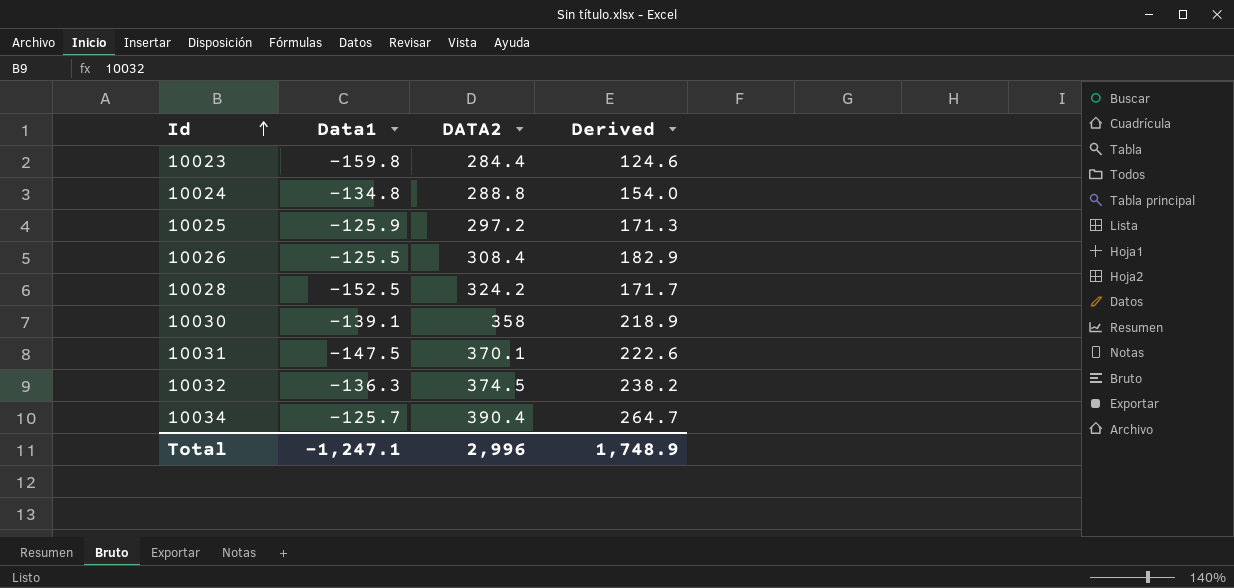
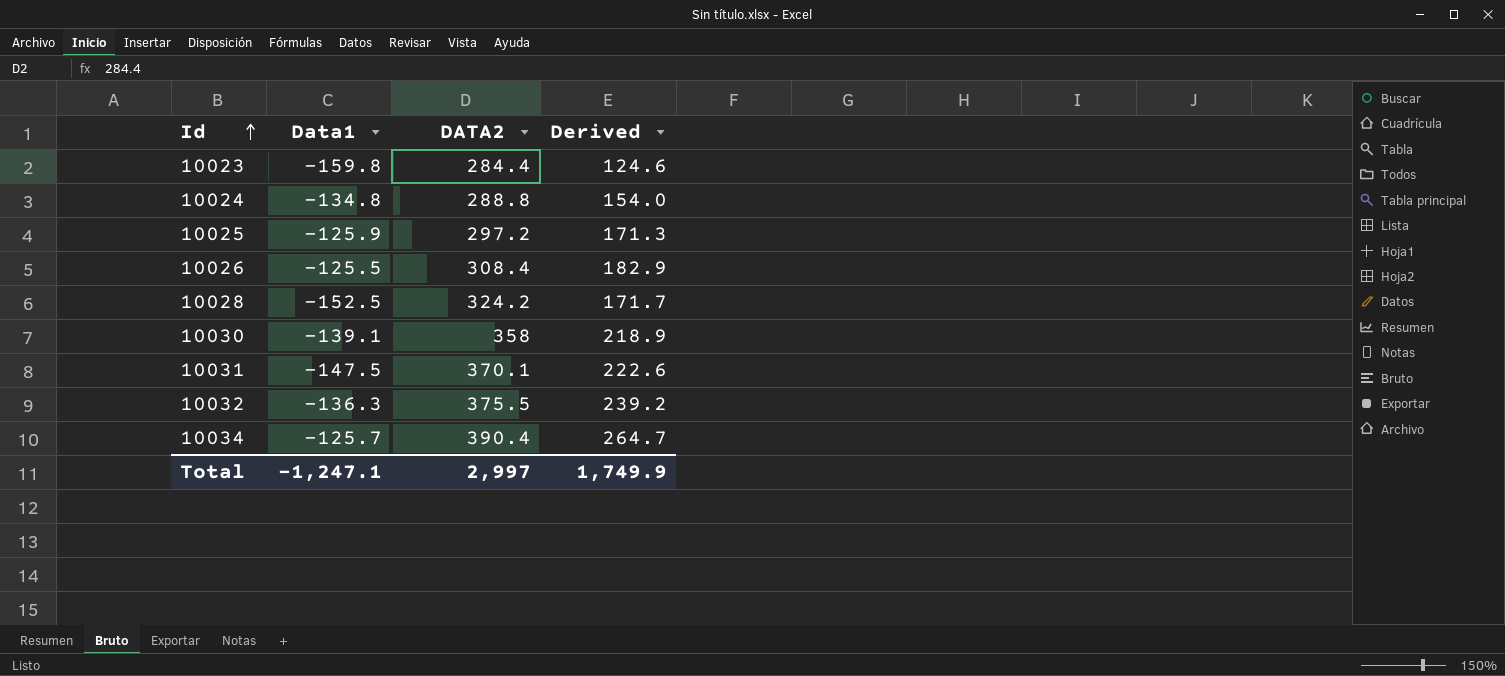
10032 | DATA2: 374.5 -> 375.5
10032 | Derived: 238.2 -> 239.2
Total | DATA2: 2,996 -> 2,997
Total | Derived: 1,748.9 -> 1,749.9

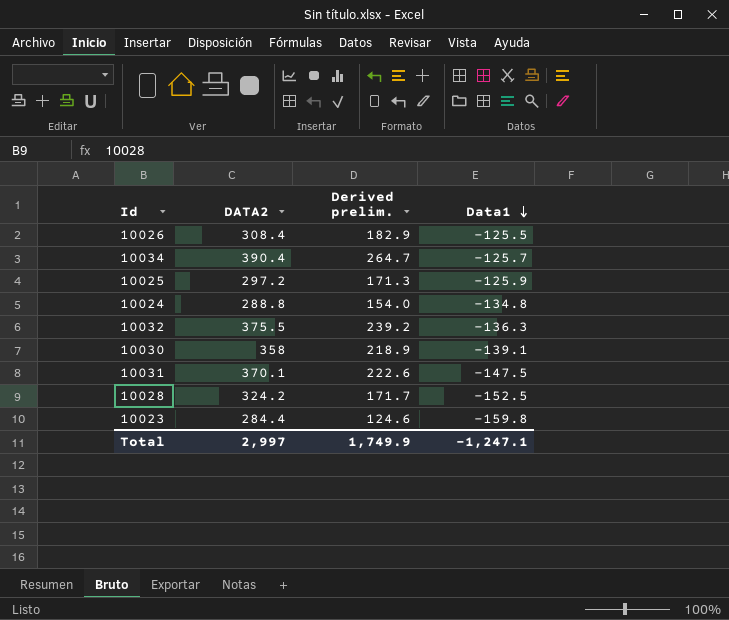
row order: Id ascending -> Data1 descending
column name: Derived -> Derived prelim.
column Data1 | position: 2 -> 4

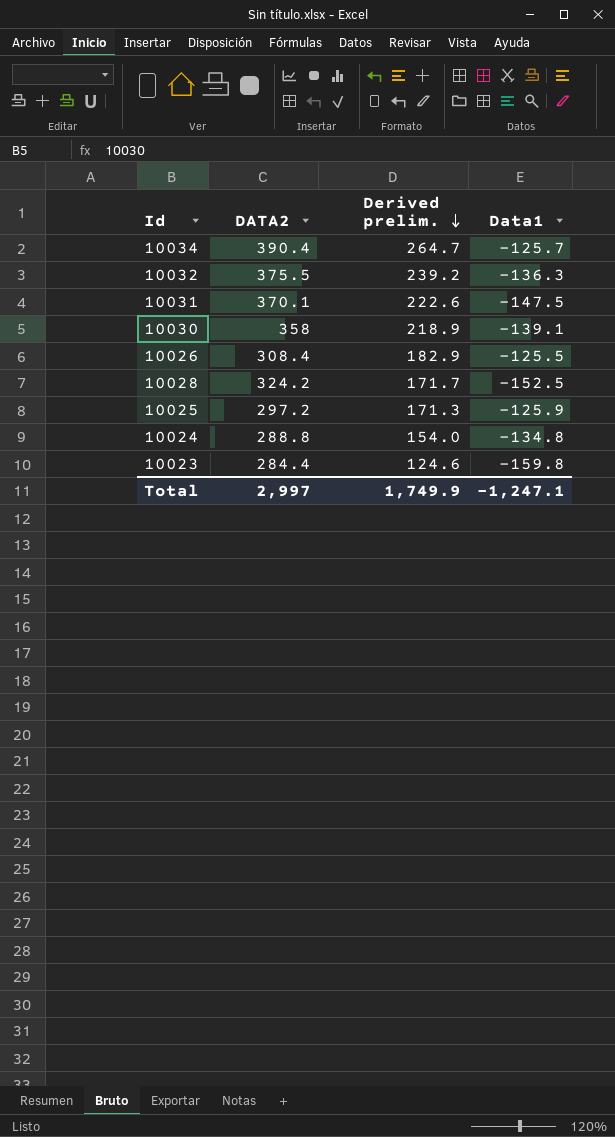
row order: Data1 descending -> Derived prelim. descending

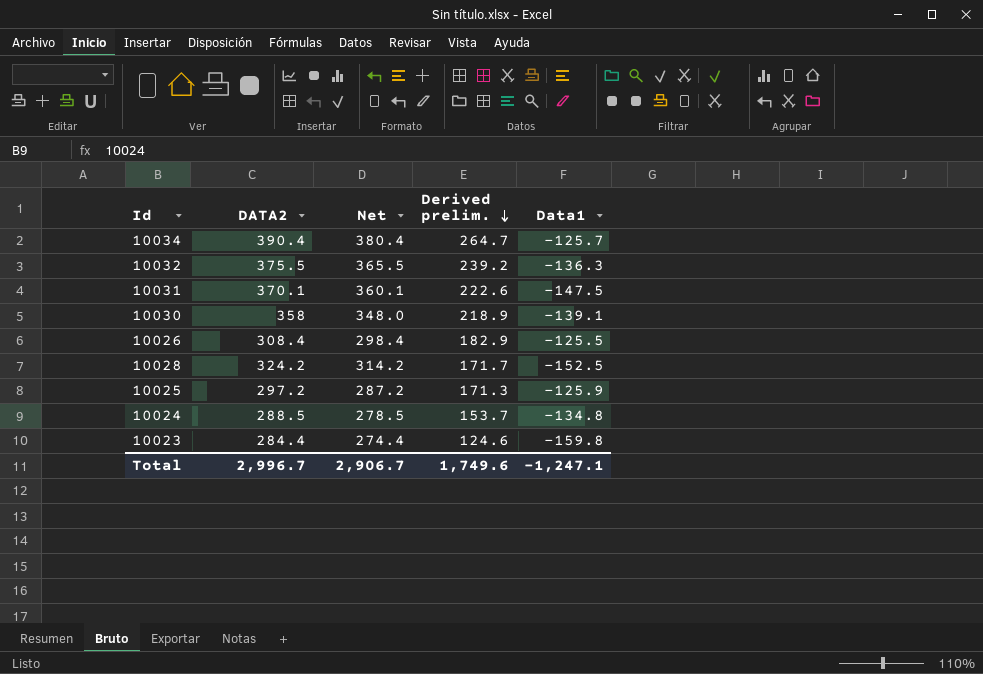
column Net | formula: none -> [DATA2] - 10
10024 | DATA2: 288.8 -> 288.5
10024 | Derived prelim.: 154.0 -> 153.7
Total | DATA2: 2,997 -> 2,996.7
Total | Derived prelim.: 1,749.9 -> 1,749.6

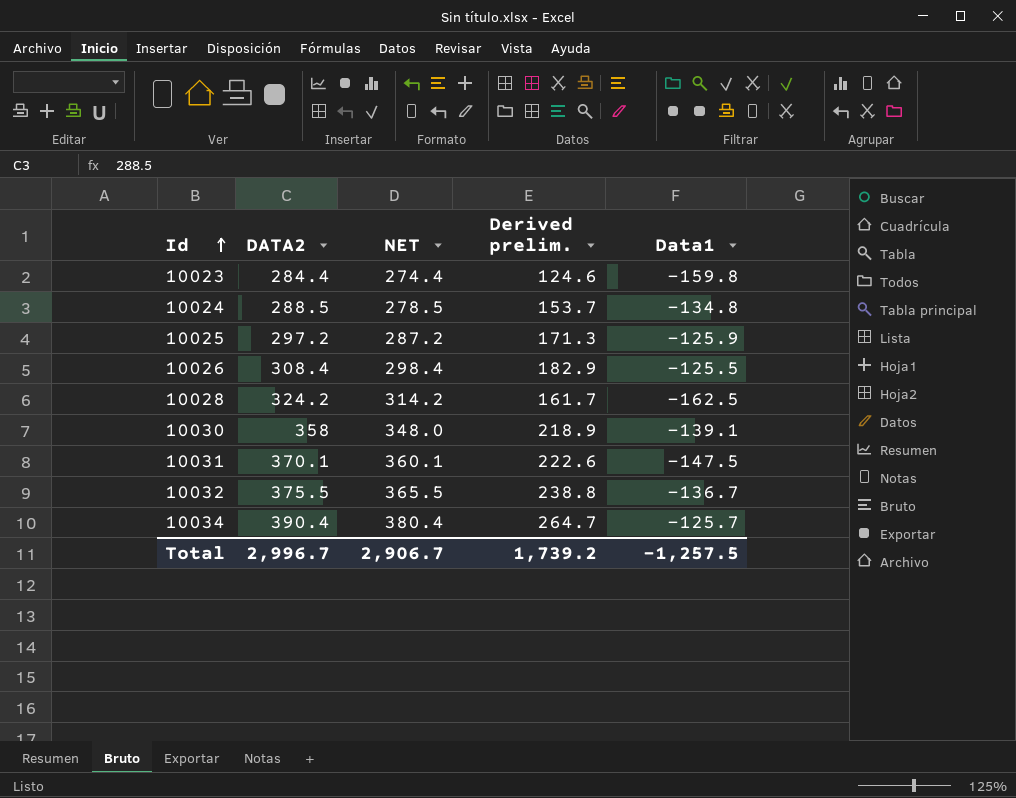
row order: Derived prelim. descending -> Id ascending
column name: Net -> NET
10028 | Derived prelim.: 171.7 -> 161.7
10028 | Data1: -152.5 -> -162.5
10032 | Derived prelim.: 239.2 -> 238.8
10032 | Data1: -136.3 -> -136.7
Total | Derived prelim.: 1,749.6 -> 1,739.2
Total | Data1: -1,247.1 -> -1,257.5

